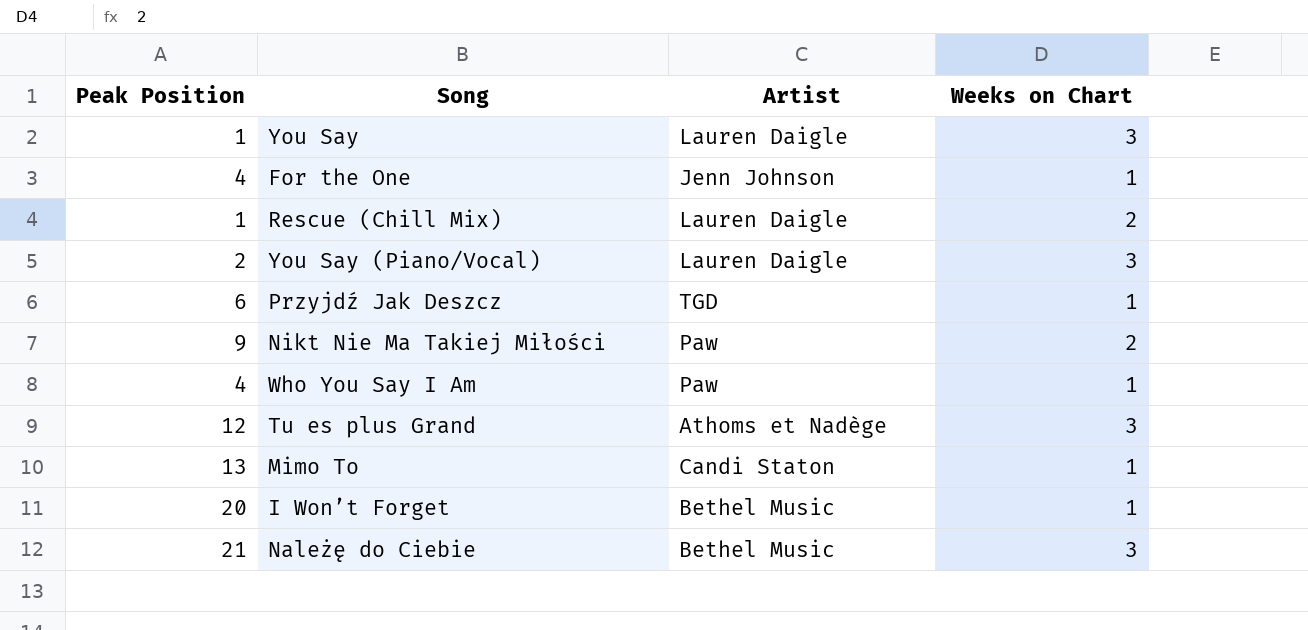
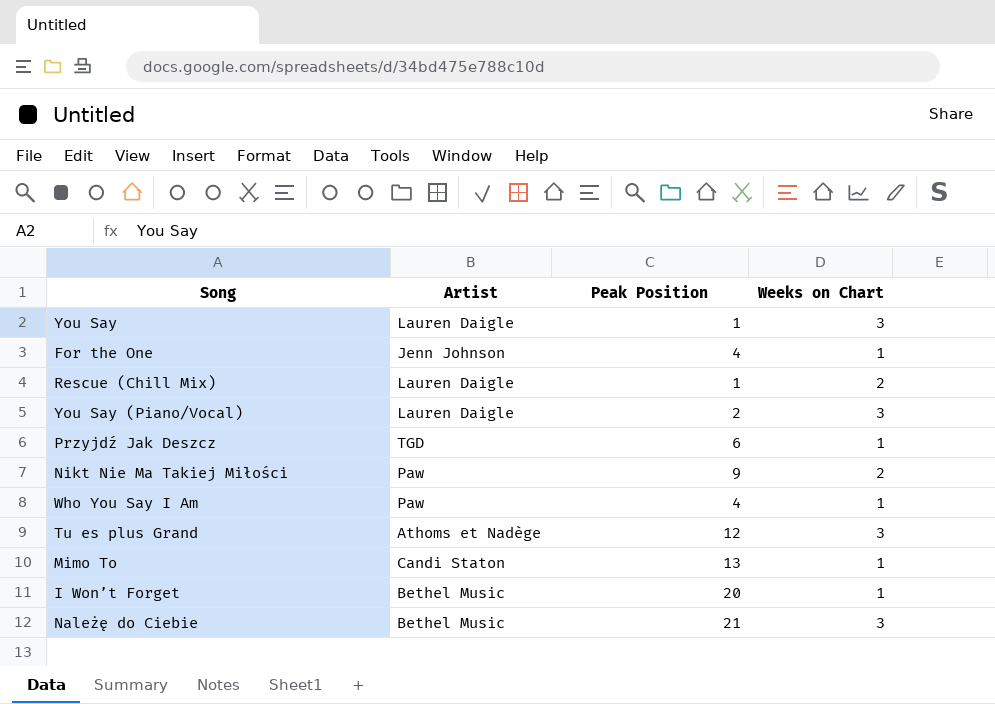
column Peak Position | position: 1 -> 3

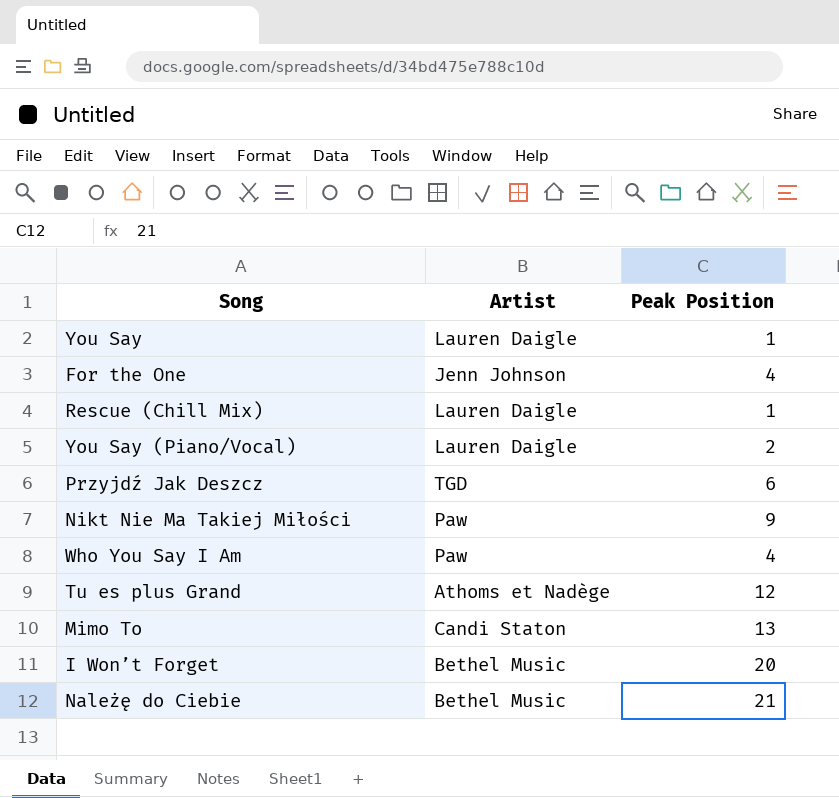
column Weeks on Chart | position: 4 -> none

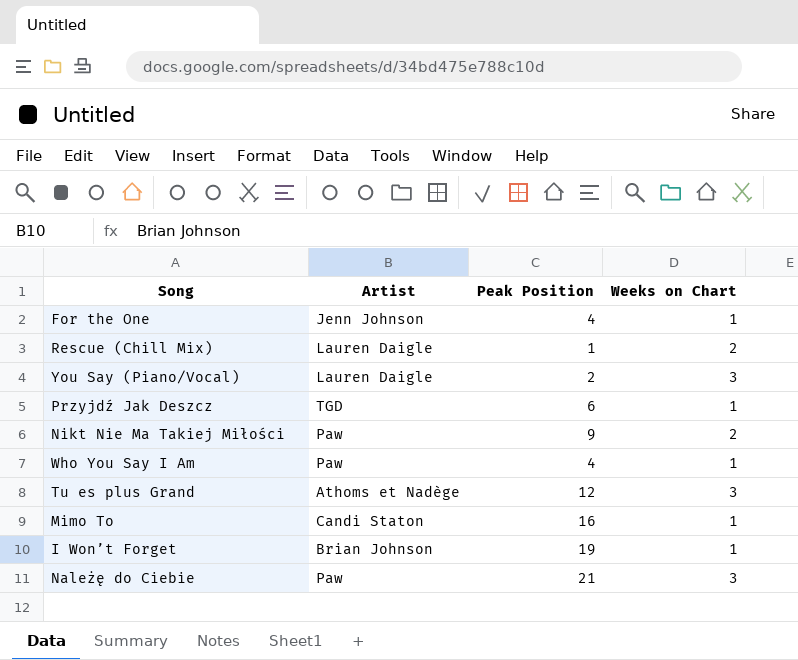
column Weeks on Chart | position: none -> 4
row You Say: Lauren Daigle | 1 -> none
Mimo To | Peak Position: 13 -> 16
I Won’t Forget | Artist: Bethel Music -> Brian Johnson
I Won’t Forget | Peak Position: 20 -> 19
Należę do Ciebie | Artist: Bethel Music -> Paw

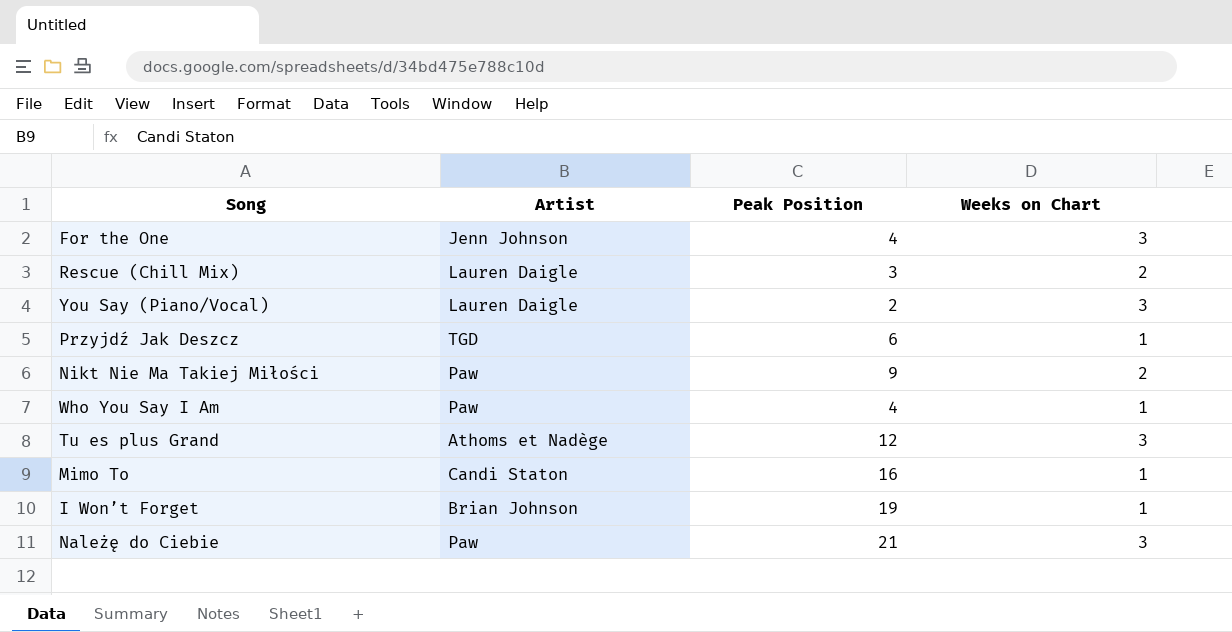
For the One | Weeks on Chart: 1 -> 3
Rescue (Chill Mix) | Peak Position: 1 -> 3

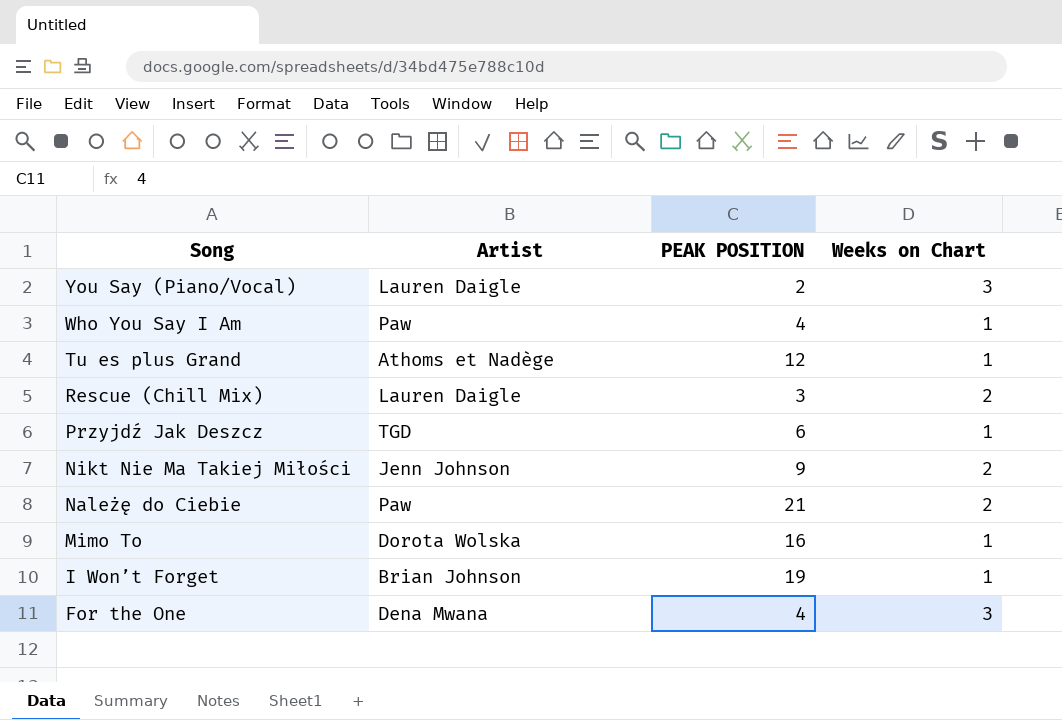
row order: none -> Song descending
column name: Peak Position -> PEAK POSITION
Tu es plus Grand | Weeks on Chart: 3 -> 1
Nikt Nie Ma Takiej Miłości | Artist: Paw -> Jenn Johnson
Należę do Ciebie | Weeks on Chart: 3 -> 2
Mimo To | Artist: Candi Staton -> Dorota Wolska
For the One | Artist: Jenn Johnson -> Dena Mwana

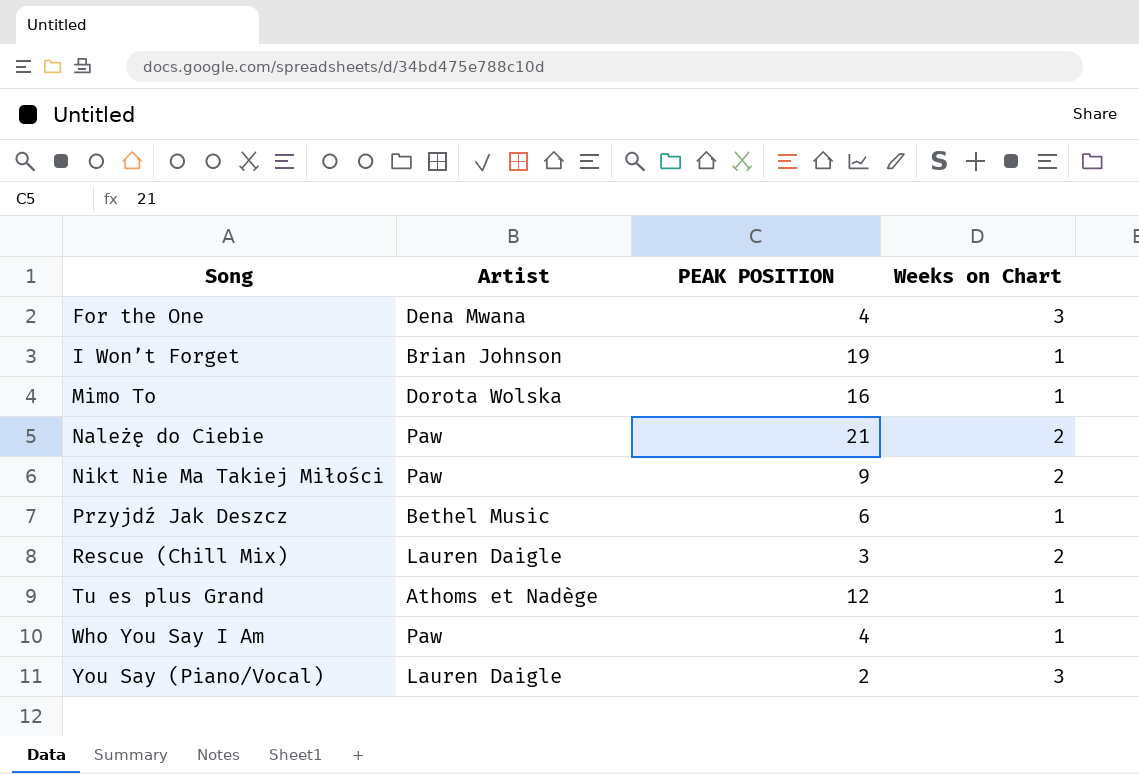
row order: Song descending -> Song ascending
Nikt Nie Ma Takiej Miłości | Artist: Jenn Johnson -> Paw
Przyjdź Jak Deszcz | Artist: TGD -> Bethel Music

